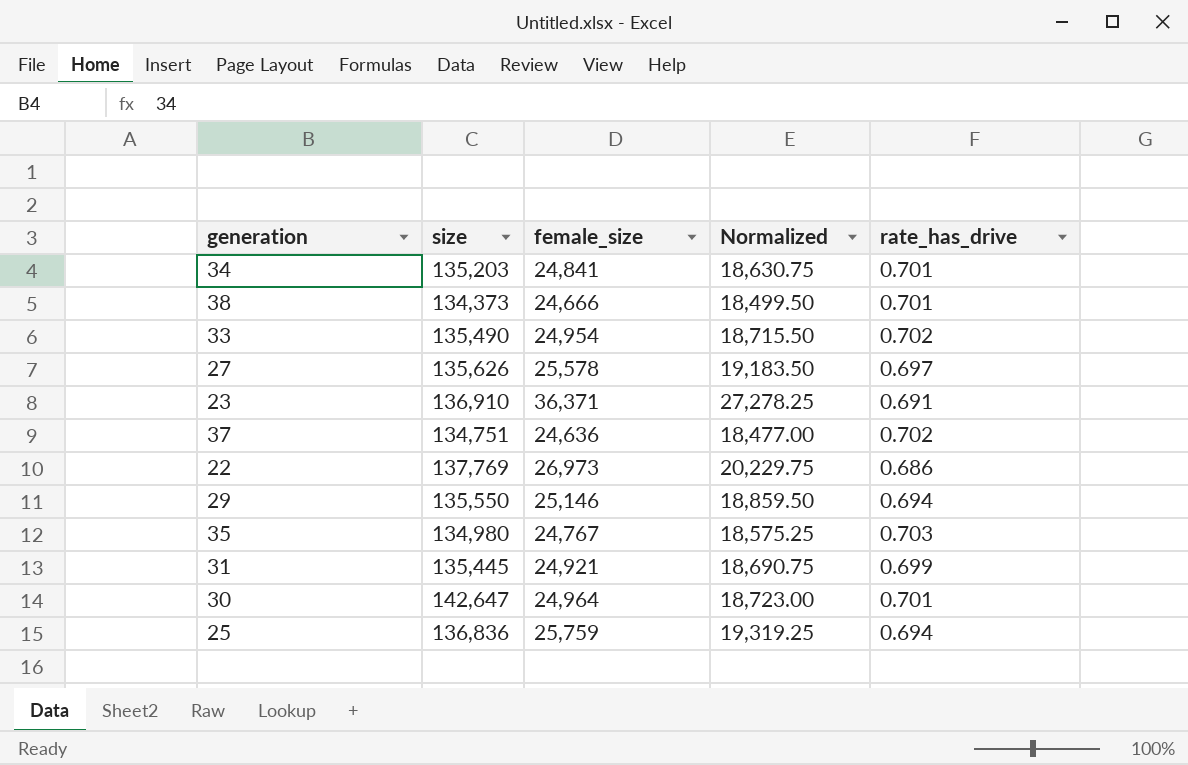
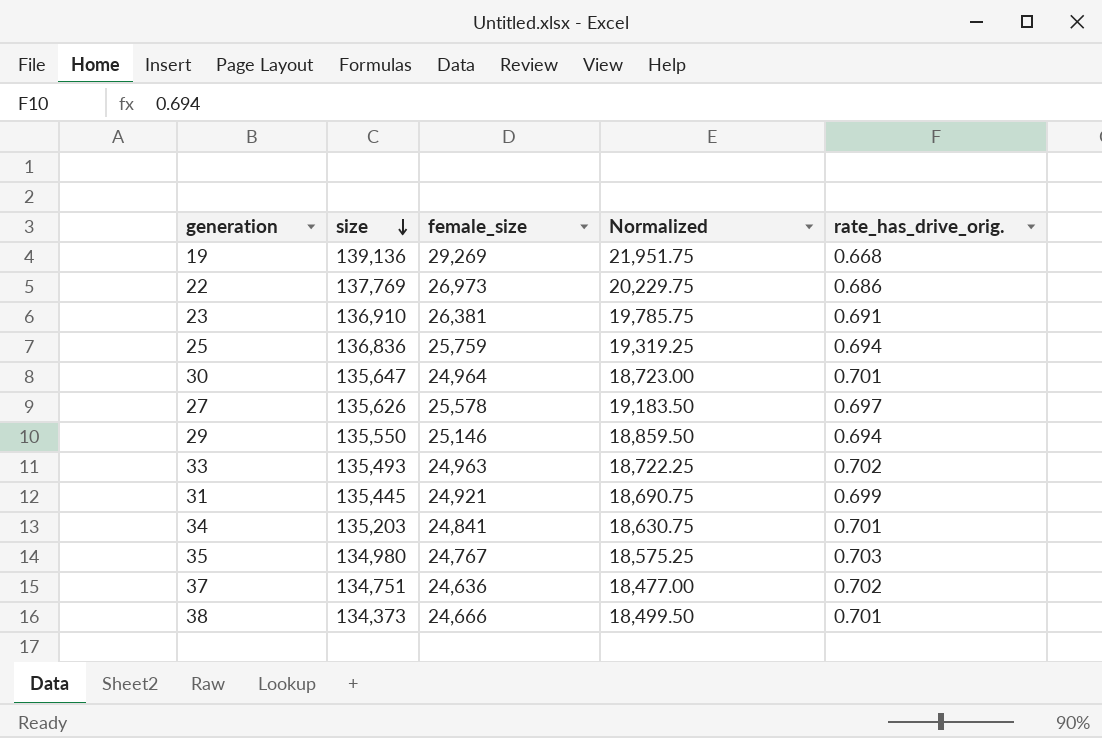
row order: none -> size descending
column name: rate_has_drive -> rate_has_drive_orig.
row 19: none -> 139,136 | 29,269 | 21,951.75 | 0.668
23 | female_size: 36,371 -> 26,381
23 | Normalized: 27,278.25 -> 19,785.75
30 | size: 142,647 -> 135,647
33 | size: 135,490 -> 135,493
33 | female_size: 24,954 -> 24,963
33 | Normalized: 18,715.50 -> 18,722.25

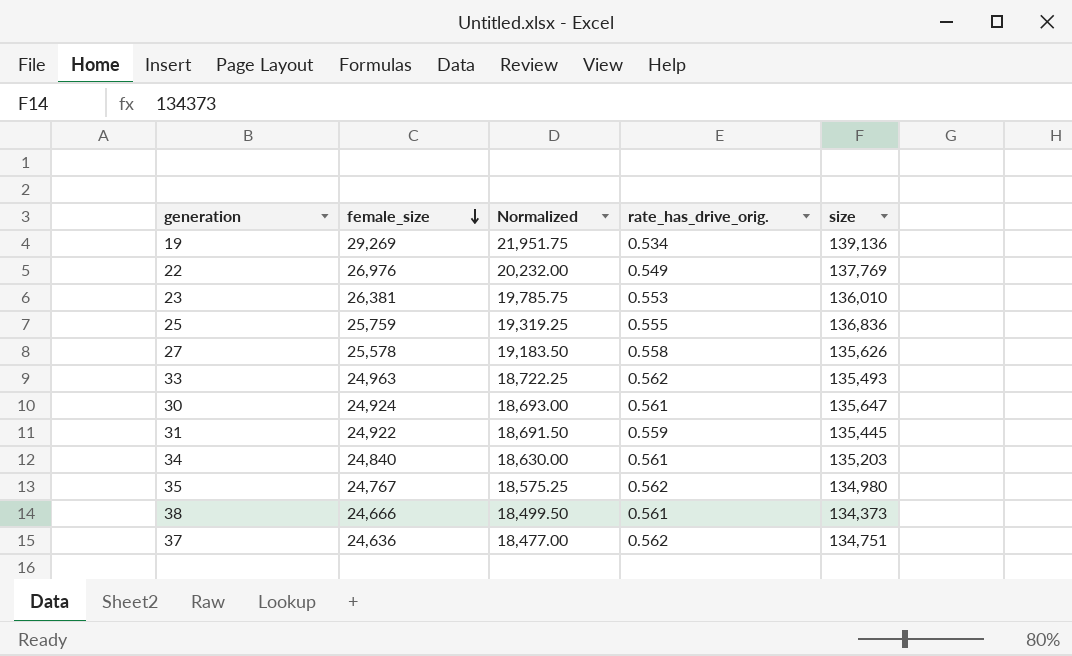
row order: size descending -> female_size descending
column size | position: 2 -> 5
row 29: 135,550 | 25,146 | 18,859.50 | 0.694 -> none
19 | rate_has_drive_orig.: 0.668 -> 0.534
22 | female_size: 26,973 -> 26,976
22 | Normalized: 20,229.75 -> 20,232.00
22 | rate_has_drive_orig.: 0.686 -> 0.549
23 | rate_has_drive_orig.: 0.691 -> 0.553
23 | size: 136,910 -> 136,010
25 | rate_has_drive_orig.: 0.694 -> 0.555
27 | rate_has_drive_orig.: 0.697 -> 0.558
33 | rate_has_drive_orig.: 0.702 -> 0.562
30 | female_size: 24,964 -> 24,924
30 | Normalized: 18,723.00 -> 18,693.00
30 | rate_has_drive_orig.: 0.701 -> 0.561
31 | female_size: 24,921 -> 24,922
31 | Normalized: 18,690.75 -> 18,691.50
31 | rate_has_drive_orig.: 0.699 -> 0.559
34 | female_size: 24,841 -> 24,840
34 | Normalized: 18,630.75 -> 18,630.00
34 | rate_has_drive_orig.: 0.701 -> 0.561
35 | rate_has_drive_orig.: 0.703 -> 0.562
38 | rate_has_drive_orig.: 0.701 -> 0.561
37 | rate_has_drive_orig.: 0.702 -> 0.562

